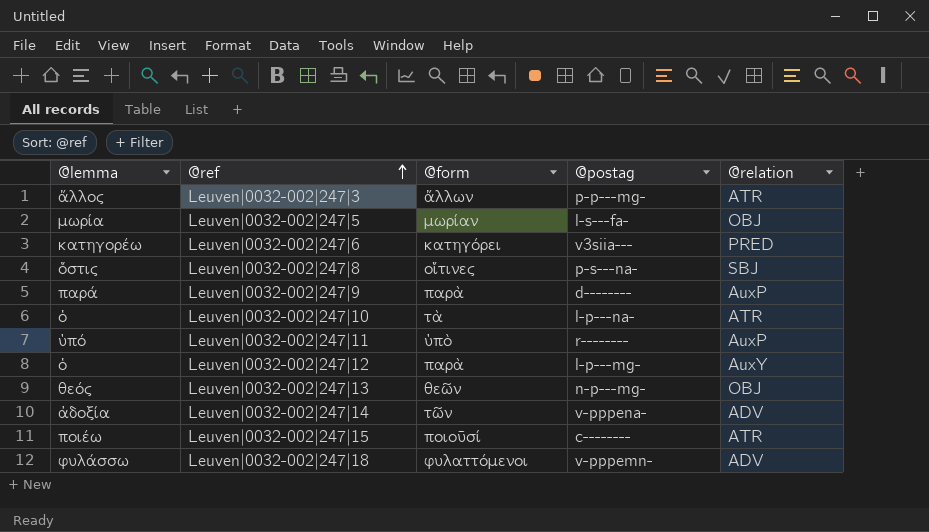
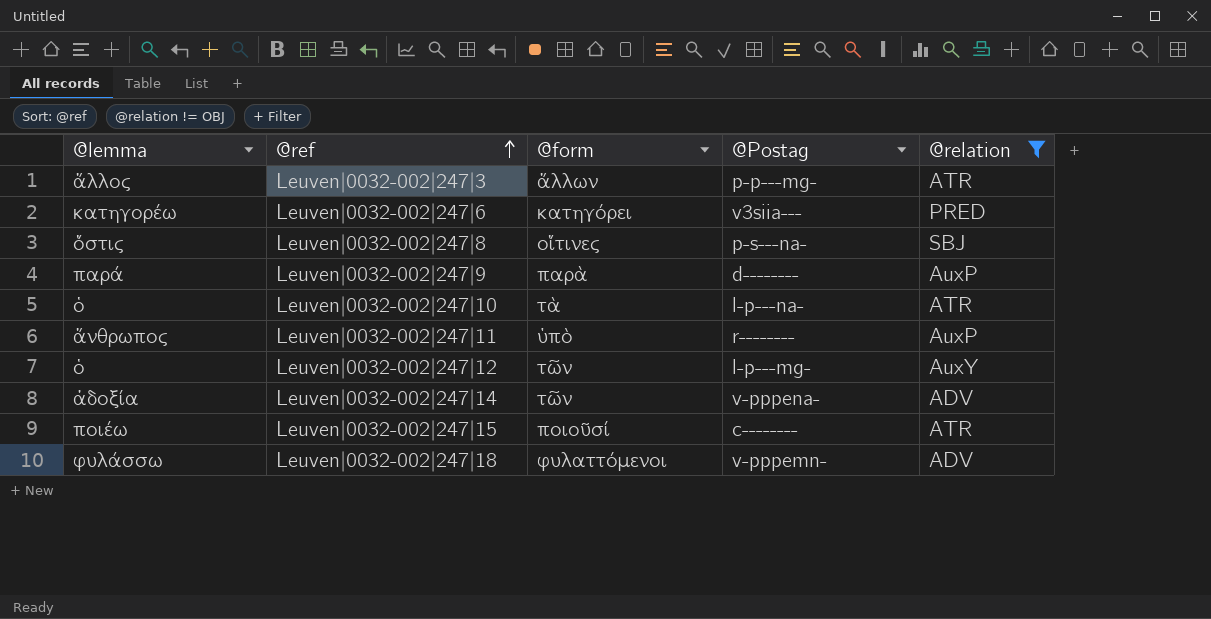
filter: none -> @relation != OBJ
column name: @postag -> @Postag
Leuven|0032-002|247|11 | @lemma: ὑπό -> ἄνθρωπος
Leuven|0032-002|247|12 | @form: παρὰ -> τῶν

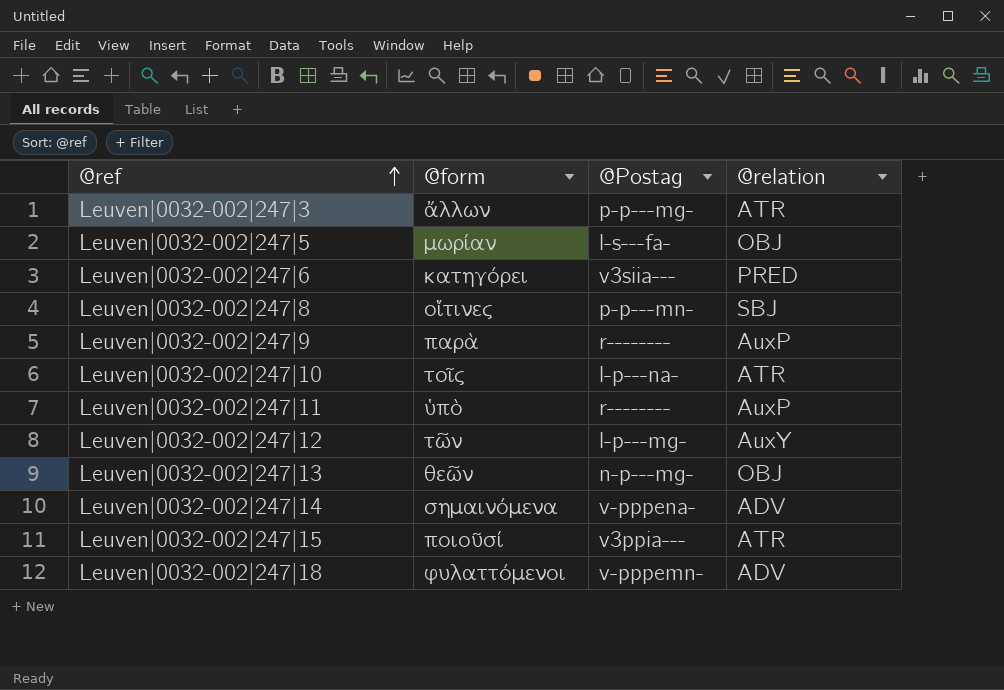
filter: @relation != OBJ -> none
column @lemma | position: 1 -> none
Leuven|0032-002|247|8 | @Postag: p-s---na- -> p-p---mn-
Leuven|0032-002|247|9 | @Postag: d-------- -> r--------
Leuven|0032-002|247|10 | @form: τὰ -> τοῖς
Leuven|0032-002|247|14 | @form: τῶν -> σημαινόμενα
Leuven|0032-002|247|15 | @Postag: c-------- -> v3ppia---

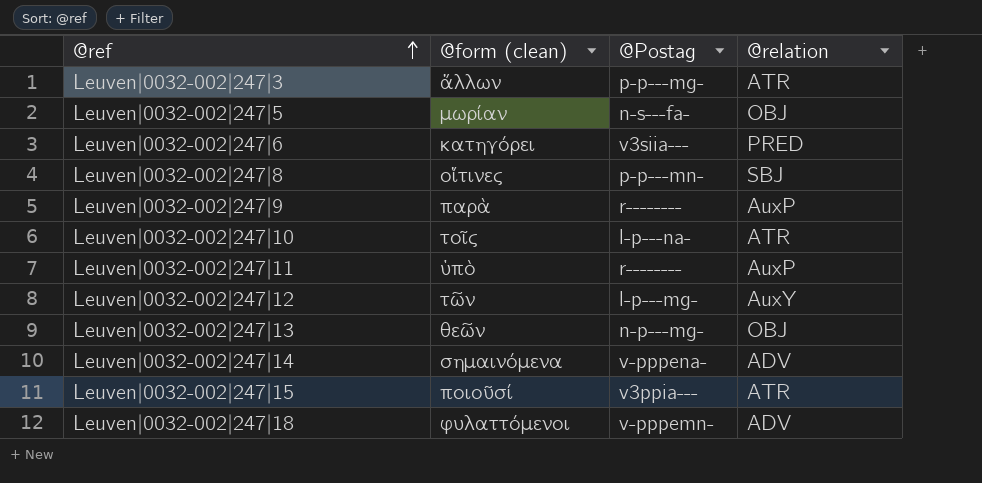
column name: @form -> @form (clean)
Leuven|0032-002|247|5 | @Postag: l-s---fa- -> n-s---fa-

